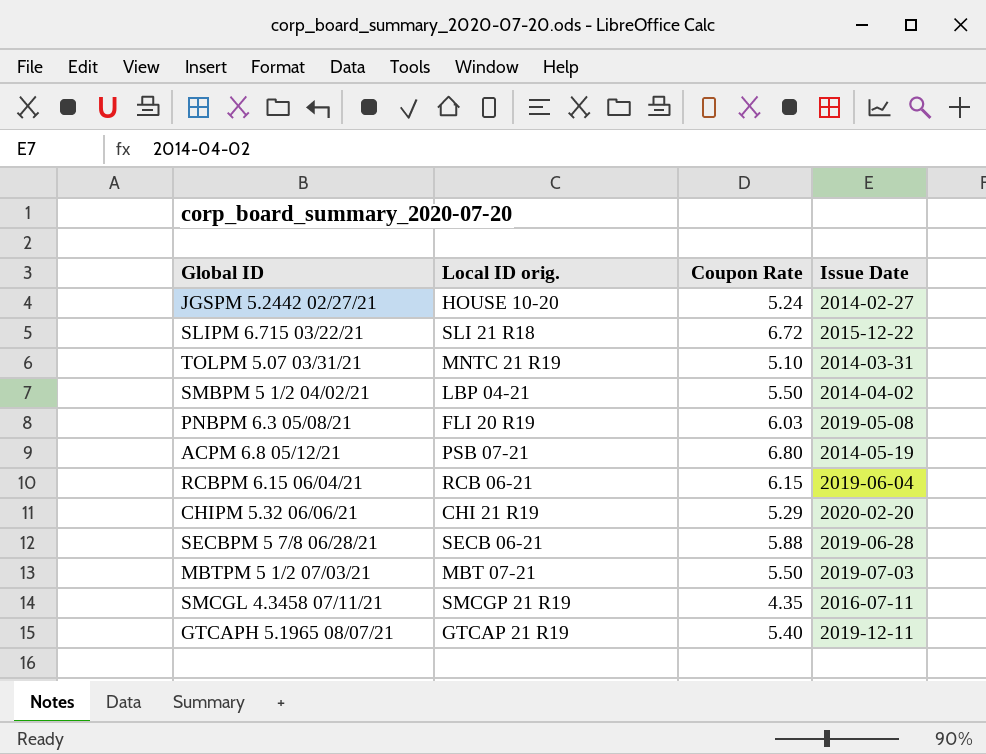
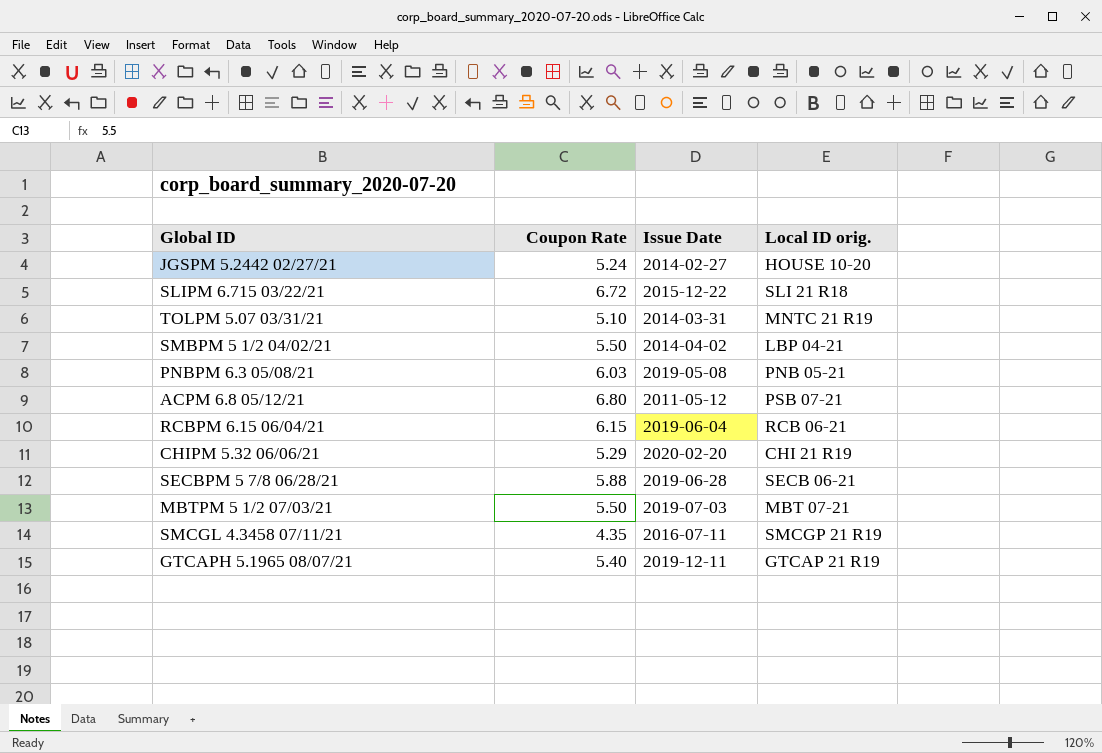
column Local ID orig. | position: 2 -> 4
PNBPM 6.3 05/08/21 | Local ID orig.: FLI 20 R19 -> PNB 05-21
ACPM 6.8 05/12/21 | Issue Date: 2014-05-19 -> 2011-05-12

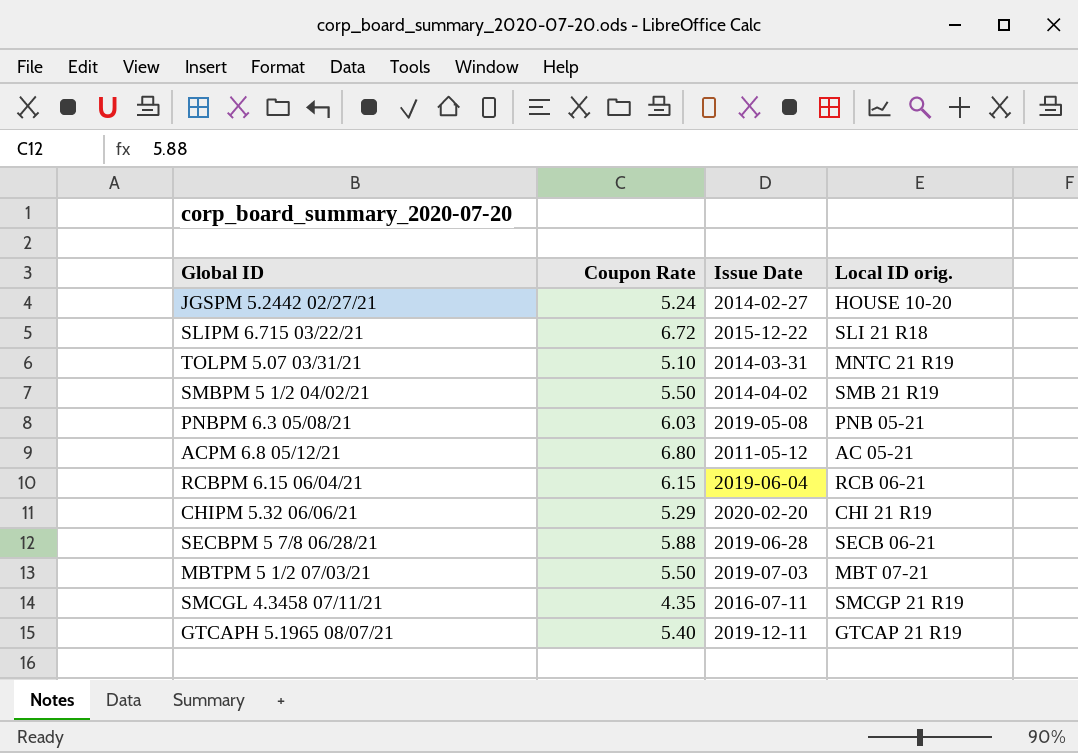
SMBPM 5 1/2 04/02/21 | Local ID orig.: LBP 04-21 -> SMB 21 R19
ACPM 6.8 05/12/21 | Local ID orig.: PSB 07-21 -> AC 05-21

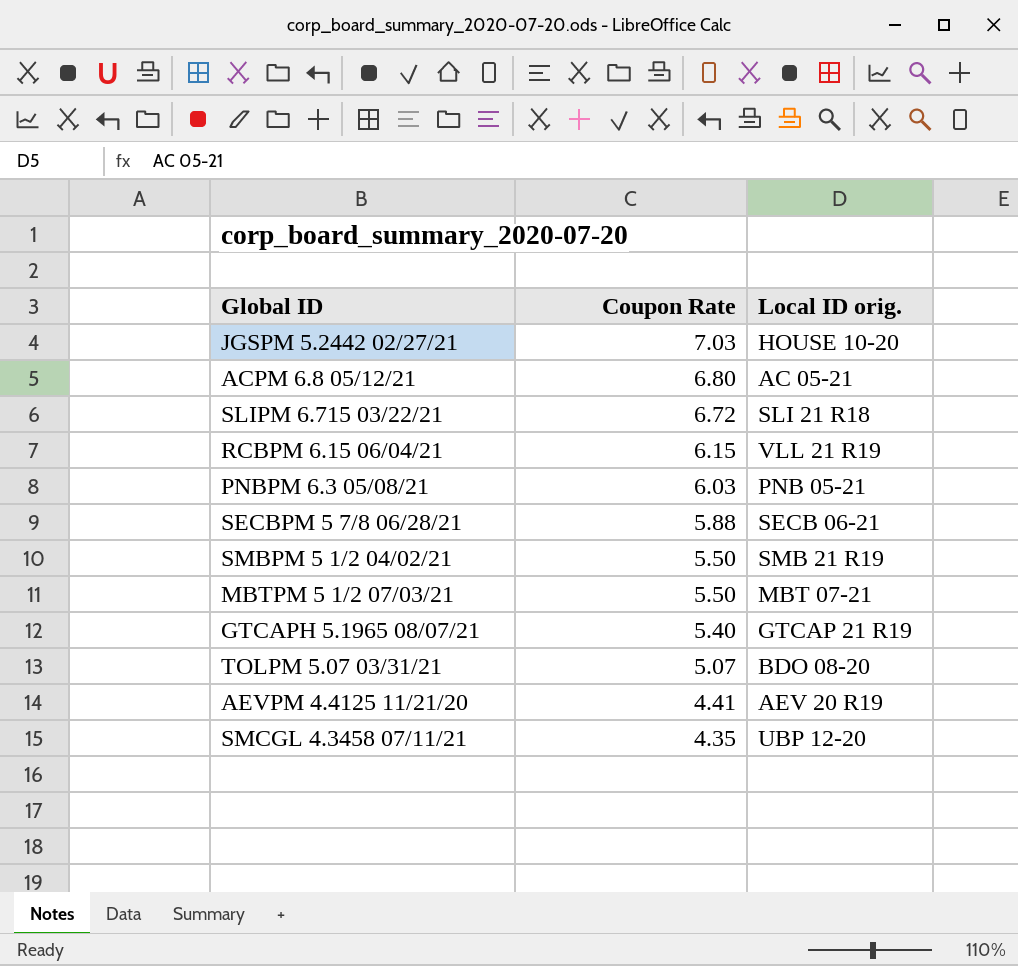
row order: none -> Coupon Rate descending
column Issue Date | position: 3 -> none
row CHIPM 5.32 06/06/21: 5.29 | 2020-02-20 | CHI 21 R19 -> none
JGSPM 5.2442 02/27/21 | Coupon Rate: 5.24 -> 7.03
RCBPM 6.15 06/04/21 | Local ID orig.: RCB 06-21 -> VLL 21 R19
TOLPM 5.07 03/31/21 | Coupon Rate: 5.10 -> 5.07
TOLPM 5.07 03/31/21 | Local ID orig.: MNTC 21 R19 -> BDO 08-20
row AEVPM 4.4125 11/21/20: none -> 4.41 | AEV 20 R19
SMCGL 4.3458 07/11/21 | Local ID orig.: SMCGP 21 R19 -> UBP 12-20

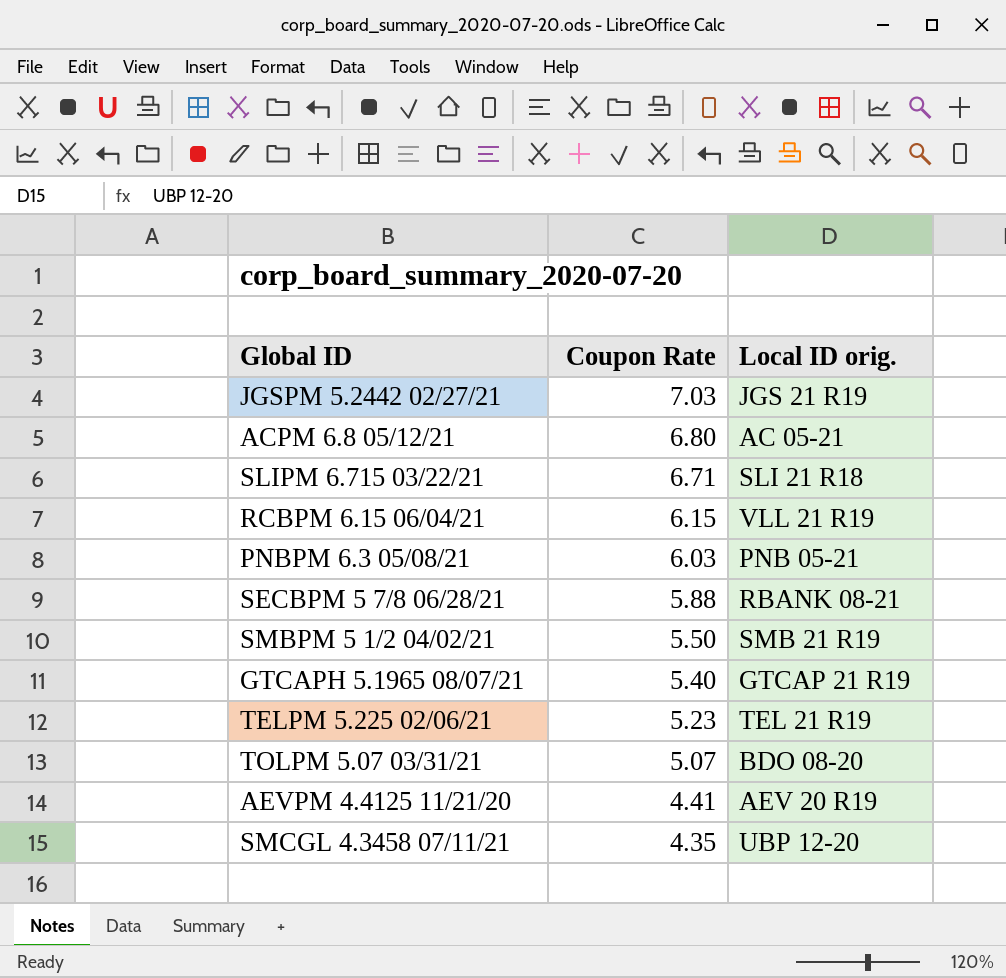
row MBTPM 5 1/2 07/03/21: 5.50 | MBT 07-21 -> none
JGSPM 5.2442 02/27/21 | Local ID orig.: HOUSE 10-20 -> JGS 21 R19
SLIPM 6.715 03/22/21 | Coupon Rate: 6.72 -> 6.71
SECBPM 5 7/8 06/28/21 | Local ID orig.: SECB 06-21 -> RBANK 08-21
row TELPM 5.225 02/06/21: none -> 5.23 | TEL 21 R19

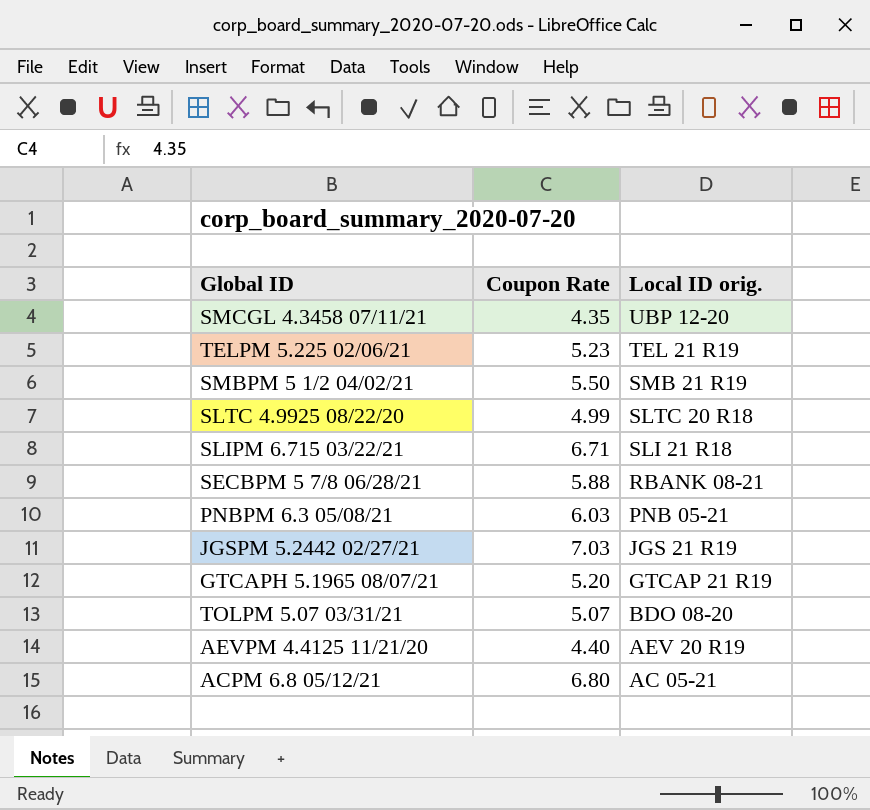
row order: Coupon Rate descending -> Local ID orig. descending
row RCBPM 6.15 06/04/21: 6.15 | VLL 21 R19 -> none
row SLTC 4.9925 08/22/20: none -> 4.99 | SLTC 20 R18
GTCAPH 5.1965 08/07/21 | Coupon Rate: 5.40 -> 5.20
AEVPM 4.4125 11/21/20 | Coupon Rate: 4.41 -> 4.40

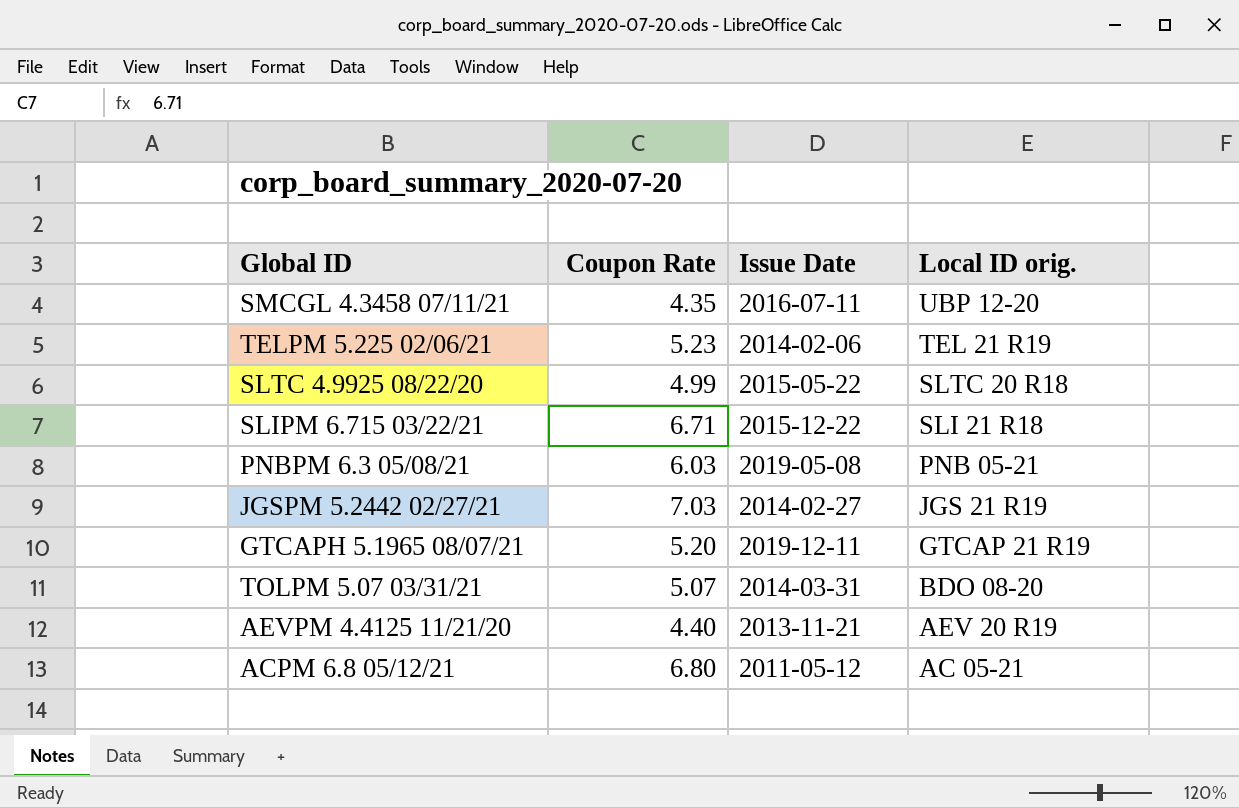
column Issue Date | position: none -> 3
row SMBPM 5 1/2 04/02/21: 5.50 | SMB 21 R19 -> none
row SECBPM 5 7/8 06/28/21: 5.88 | RBANK 08-21 -> none

